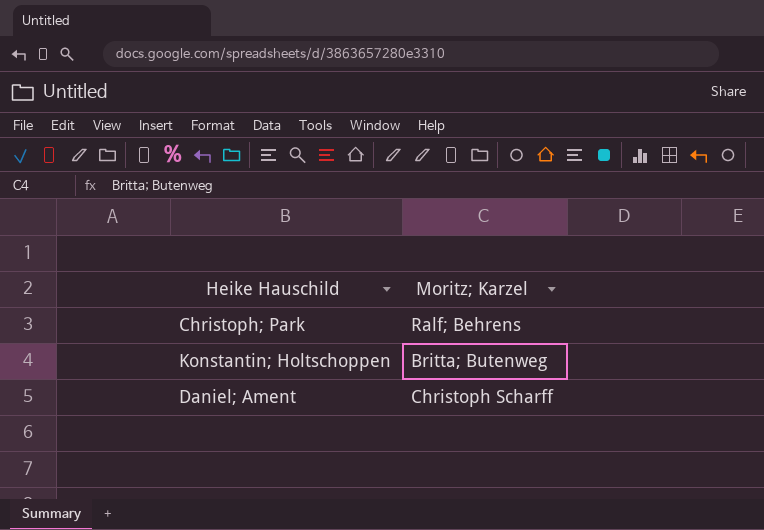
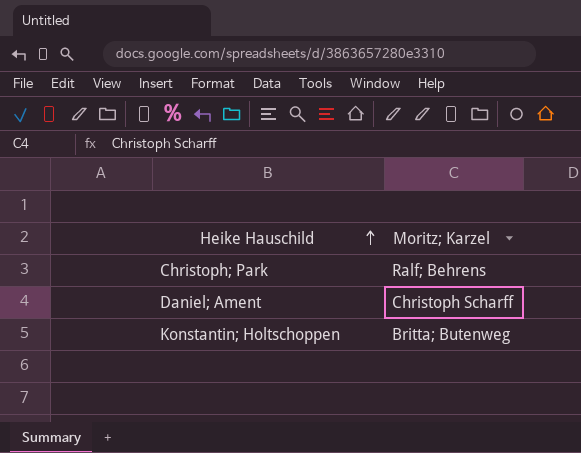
row order: none -> Heike Hauschild ascending

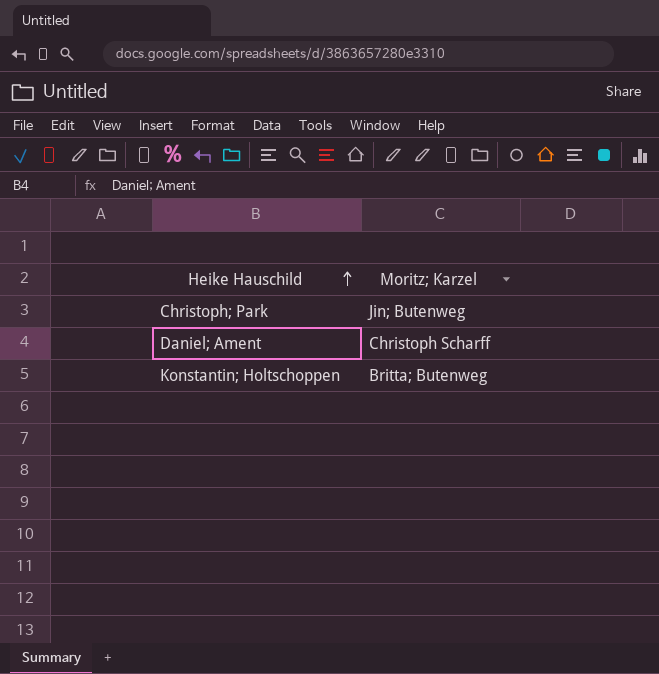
Christoph; Park | Moritz; Karzel: Ralf; Behrens -> Jin; Butenweg

